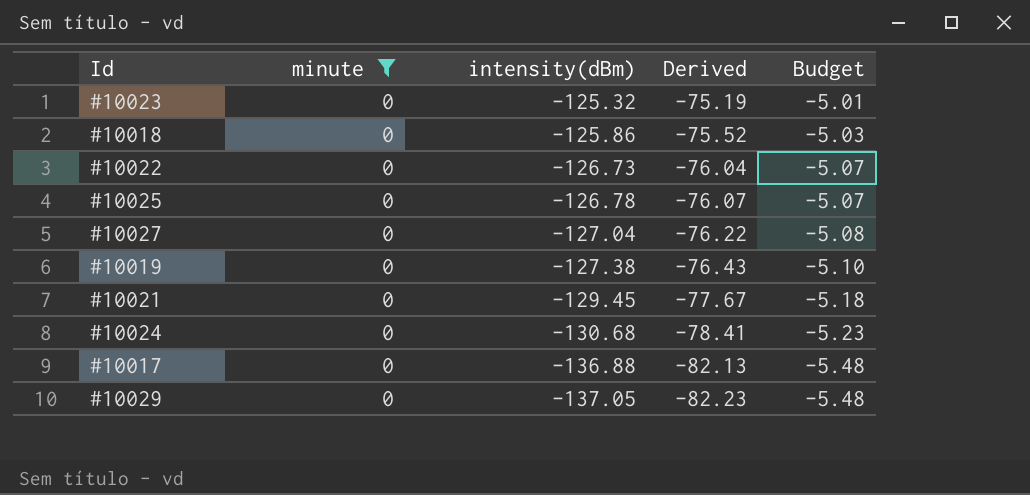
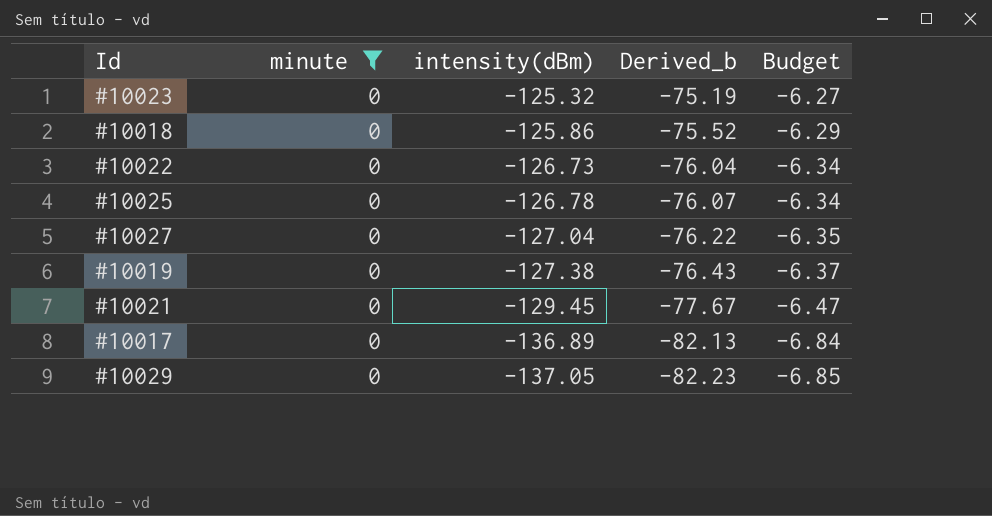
column name: Derived -> Derived_b
column Budget | formula: [intensity(dBm)] * 0.04 -> [intensity(dBm)] * 0.05
row #10024: 0 | -130.68 | -78.41 | -5.23 -> none
#10017 | intensity(dBm): -136.88 -> -136.89

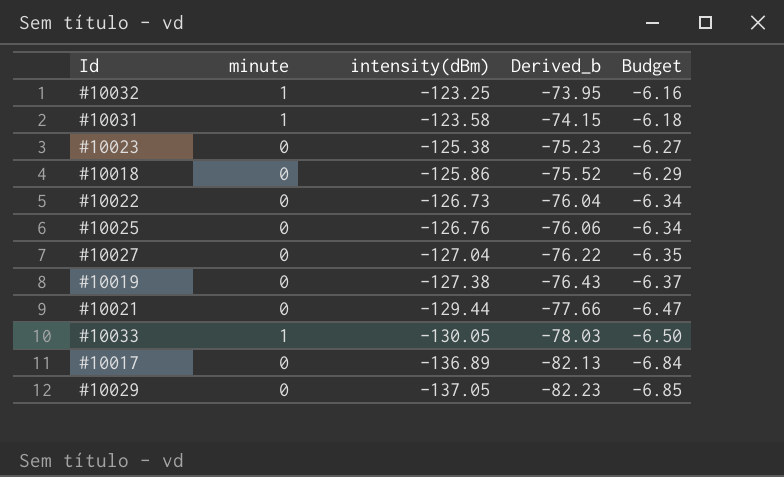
filter: minute = 0 -> none
#10023 | intensity(dBm): -125.32 -> -125.38
#10023 | Derived_b: -75.19 -> -75.23
#10025 | intensity(dBm): -126.78 -> -126.76
#10025 | Derived_b: -76.07 -> -76.06
#10021 | intensity(dBm): -129.45 -> -129.44
#10021 | Derived_b: -77.67 -> -77.66

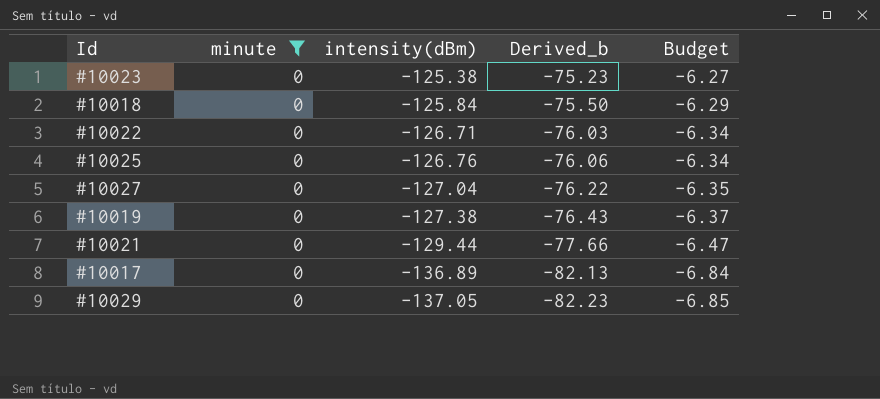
filter: none -> minute = 0
#10018 | intensity(dBm): -125.86 -> -125.84
#10018 | Derived_b: -75.52 -> -75.50
#10022 | intensity(dBm): -126.73 -> -126.71
#10022 | Derived_b: -76.04 -> -76.03

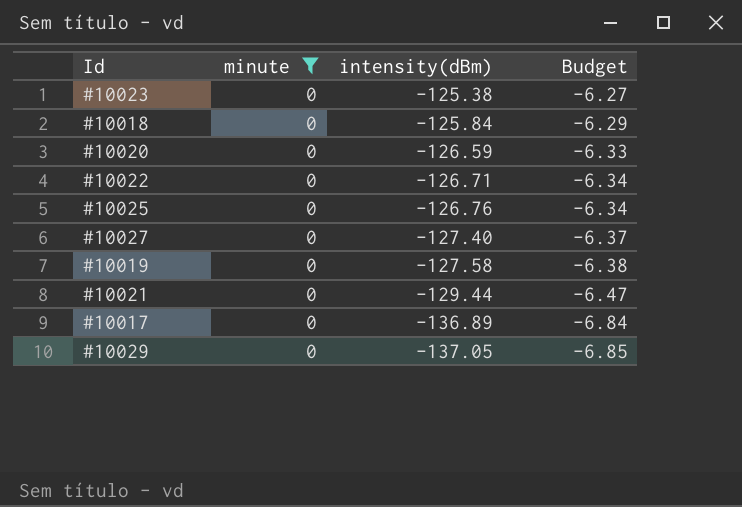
column Derived_b | formula: [intensity(dBm)] * 0.6 -> none
row #10020: none -> 0 | -126.59 | -6.33
#10027 | intensity(dBm): -127.04 -> -127.40
#10027 | Budget: -6.35 -> -6.37
#10019 | intensity(dBm): -127.38 -> -127.58
#10019 | Budget: -6.37 -> -6.38

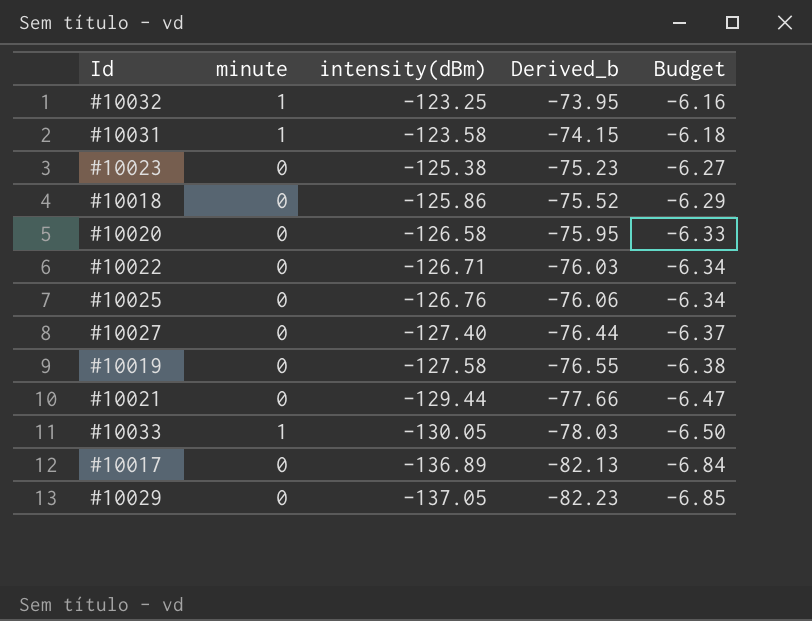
filter: minute = 0 -> none
column Derived_b | formula: none -> [intensity(dBm)] * 0.6
#10018 | intensity(dBm): -125.84 -> -125.86
#10020 | intensity(dBm): -126.59 -> -126.58

